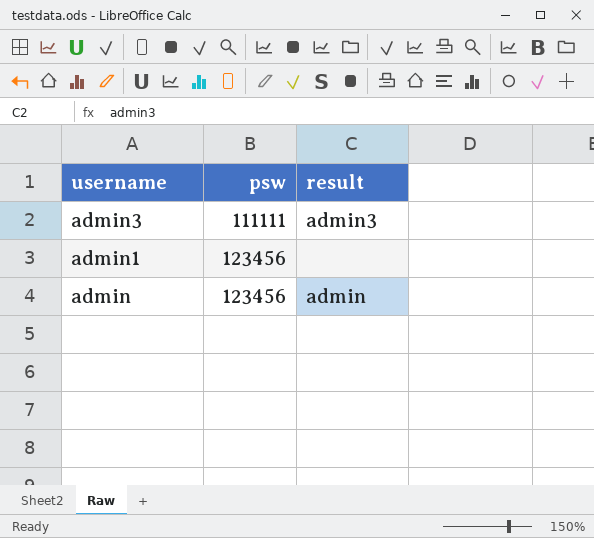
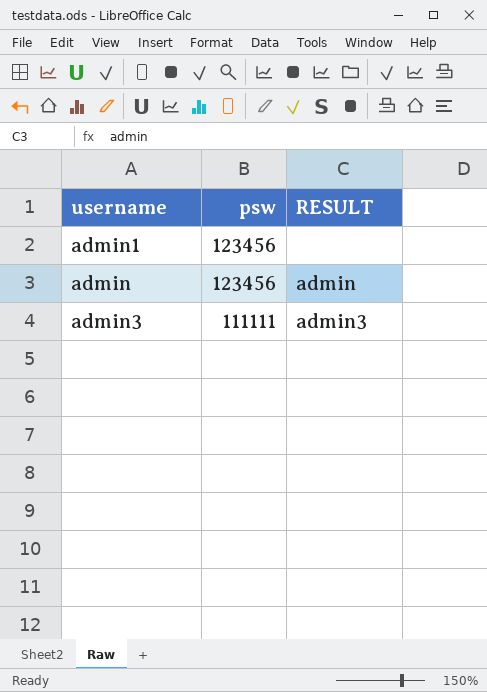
row order: username descending -> psw descending
column name: result -> RESULT

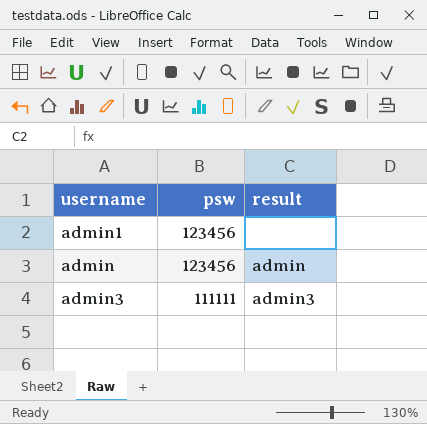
column name: RESULT -> result

